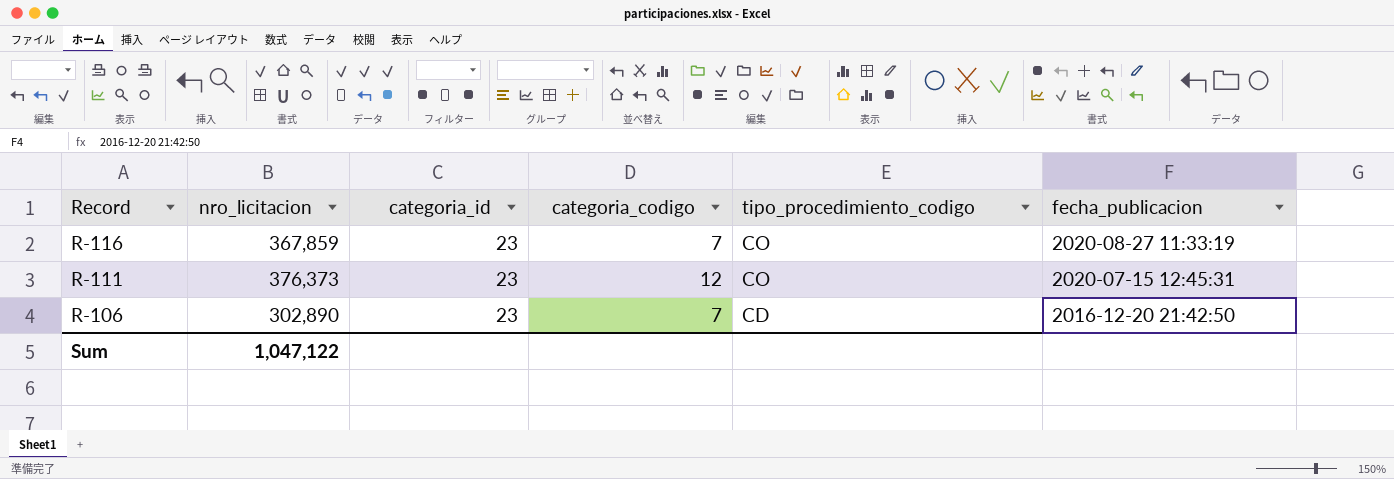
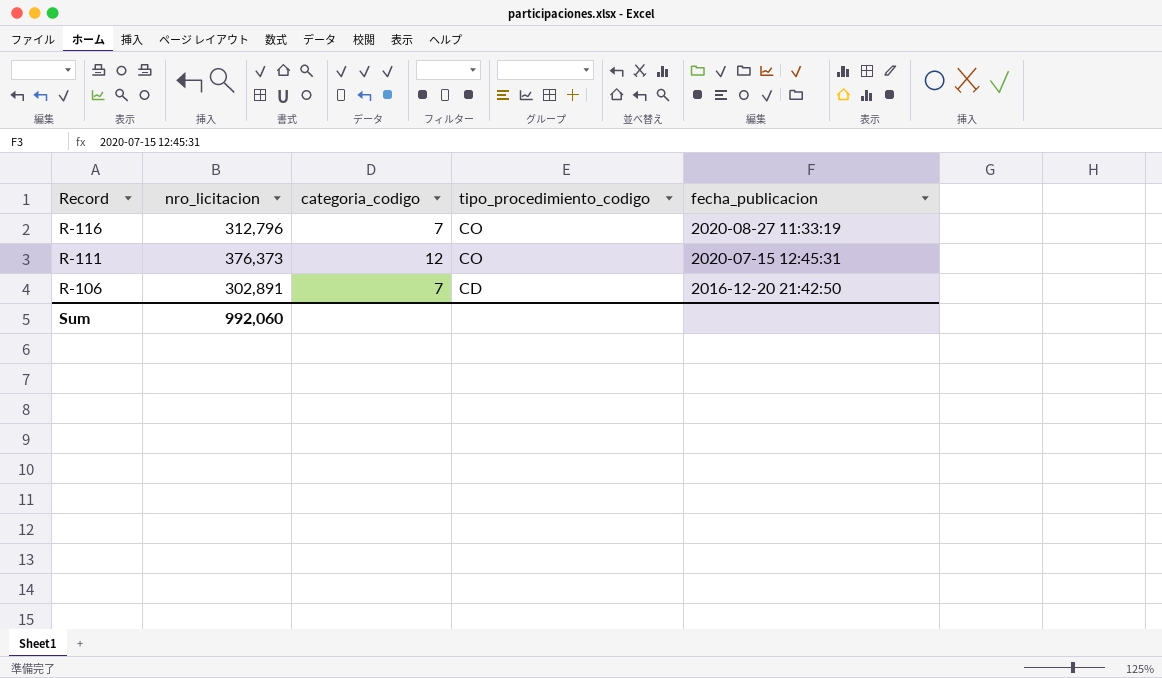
column categoria_id | position: 3 -> none
R-116 | nro_licitacion: 367,859 -> 312,796
R-106 | nro_licitacion: 302,890 -> 302,891
Sum | nro_licitacion: 1,047,122 -> 992,060

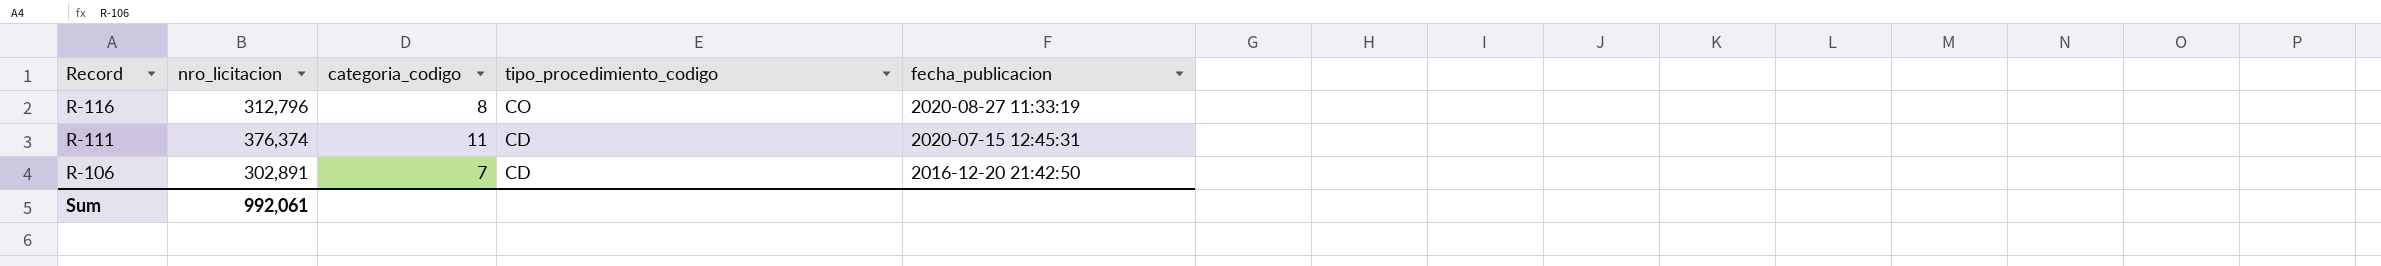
R-116 | categoria_codigo: 7 -> 8
R-111 | nro_licitacion: 376,373 -> 376,374
R-111 | categoria_codigo: 12 -> 11
R-111 | tipo_procedimiento_codigo: CO -> CD
Sum | nro_licitacion: 992,060 -> 992,061

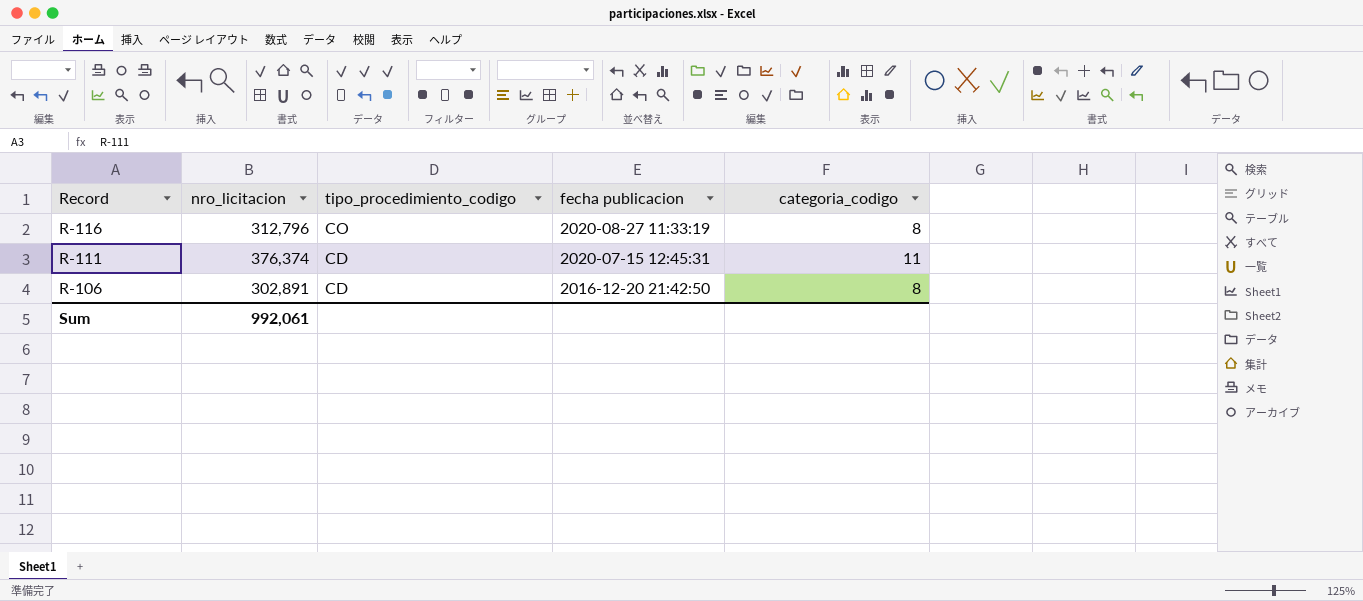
column name: fecha_publicacion -> fecha publicacion
column categoria_codigo | position: 3 -> 5
R-106 | categoria_codigo: 7 -> 8

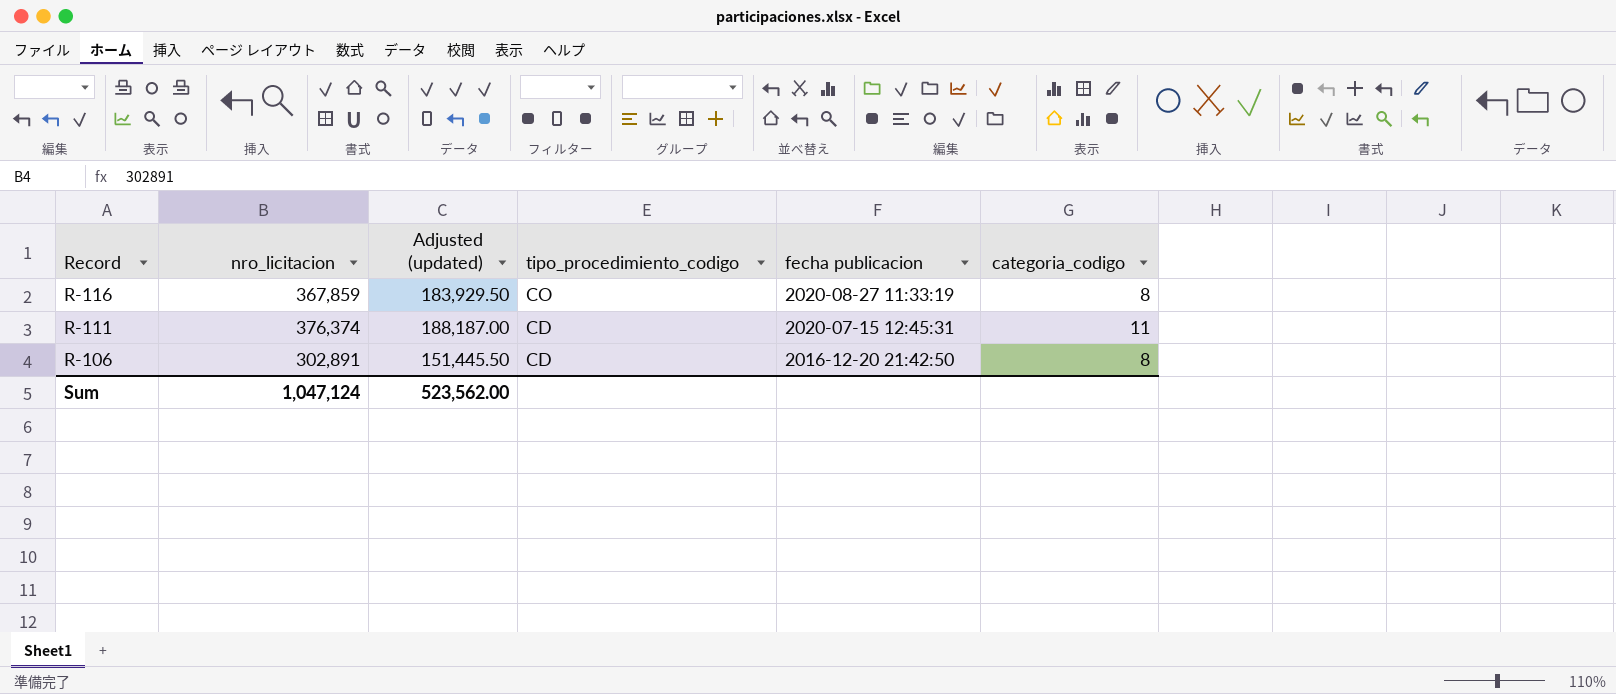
column Adjusted (updated) | formula: none -> [nro_licitacion] * 0.5
R-116 | nro_licitacion: 312,796 -> 367,859
Sum | nro_licitacion: 992,061 -> 1,047,124

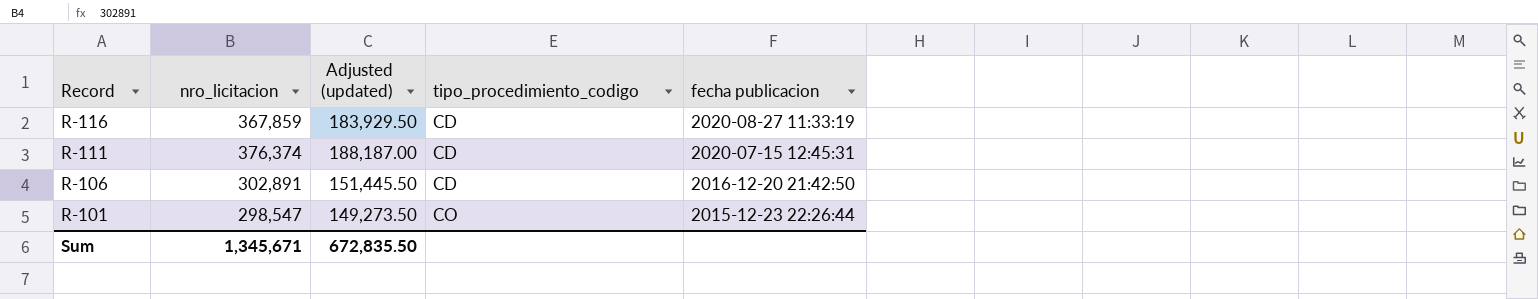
column categoria_codigo | position: 6 -> none
R-116 | tipo_procedimiento_codigo: CO -> CD
row R-101: none -> 298,547 | 149,273.50 | CO | 2015-12-23 22:26:44
Sum | nro_licitacion: 1,047,124 -> 1,345,671
Sum | Adjusted (updated): 523,562.00 -> 672,835.50

